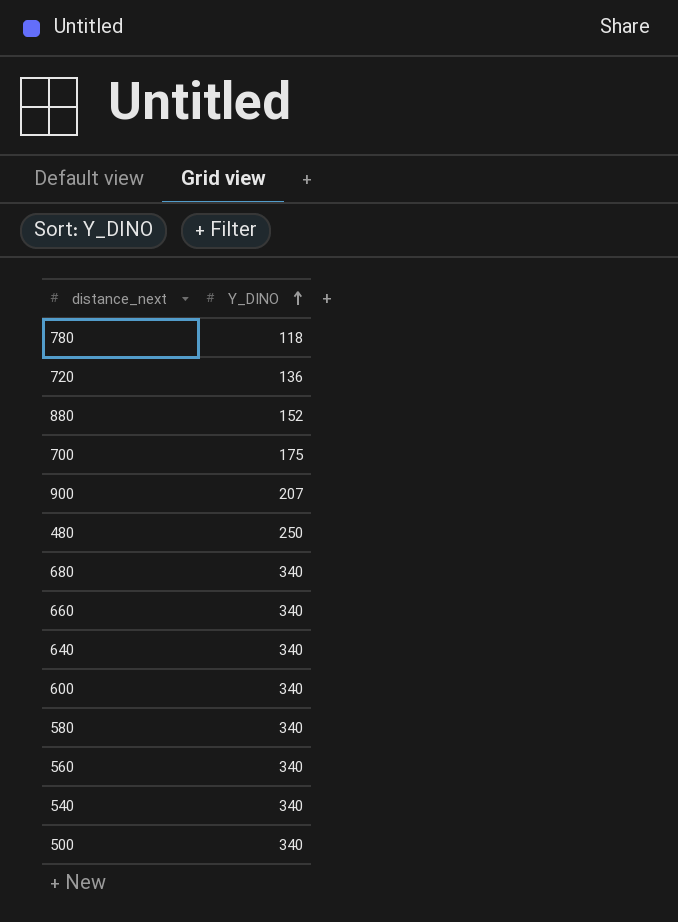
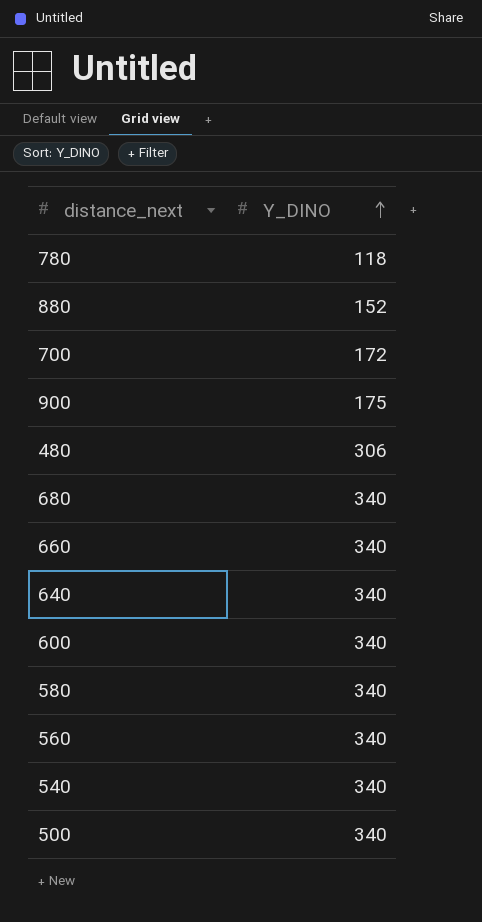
row 720: 136 -> none
700 | Y_DINO: 175 -> 172
900 | Y_DINO: 207 -> 175
480 | Y_DINO: 250 -> 306

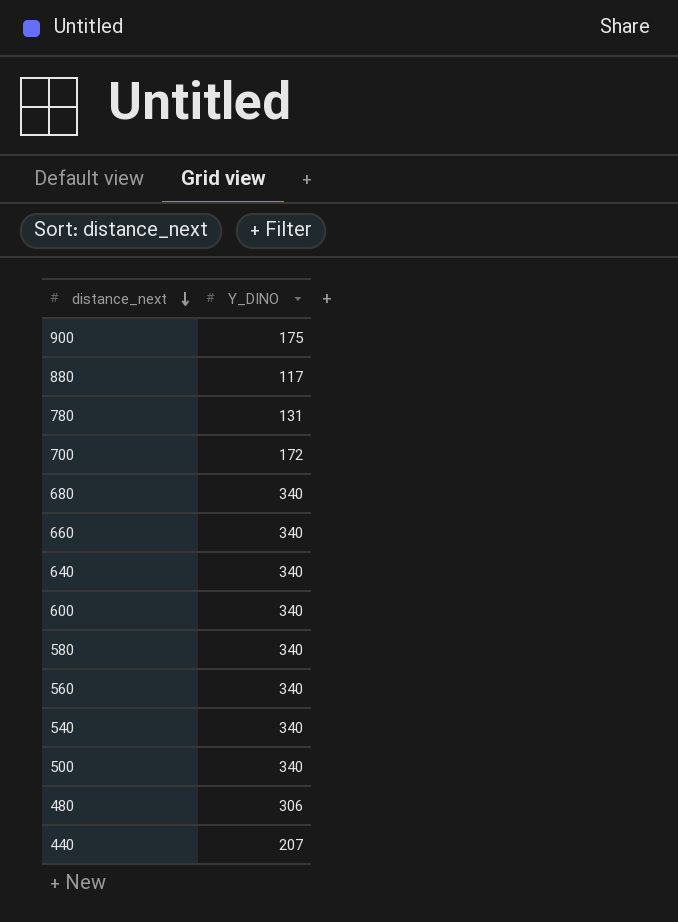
row order: Y_DINO ascending -> distance_next descending
880 | Y_DINO: 152 -> 117
780 | Y_DINO: 118 -> 131
row 440: none -> 207

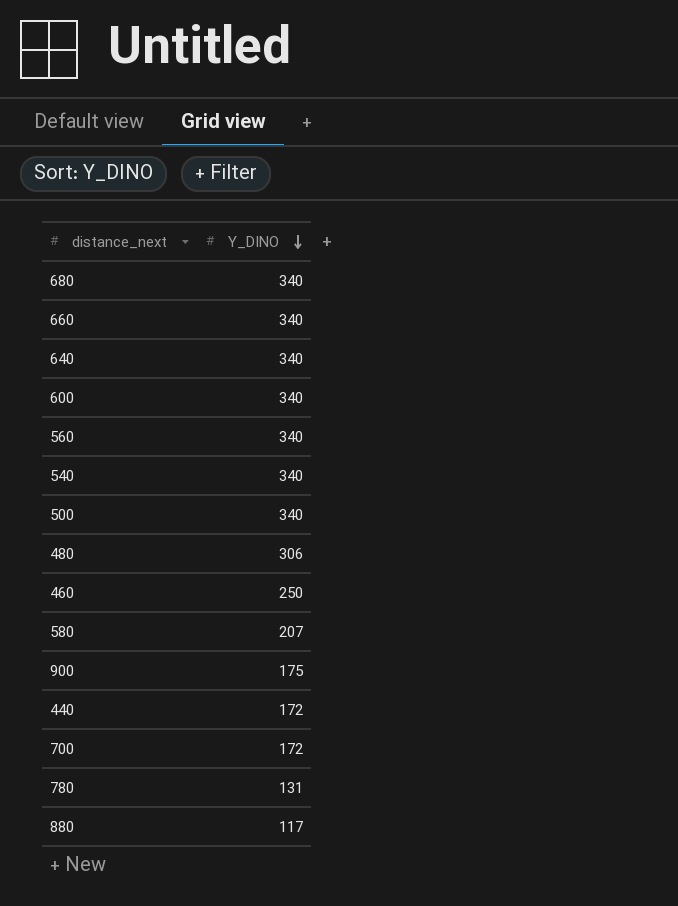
row order: distance_next descending -> Y_DINO descending
row 460: none -> 250
580 | Y_DINO: 340 -> 207
440 | Y_DINO: 207 -> 172

